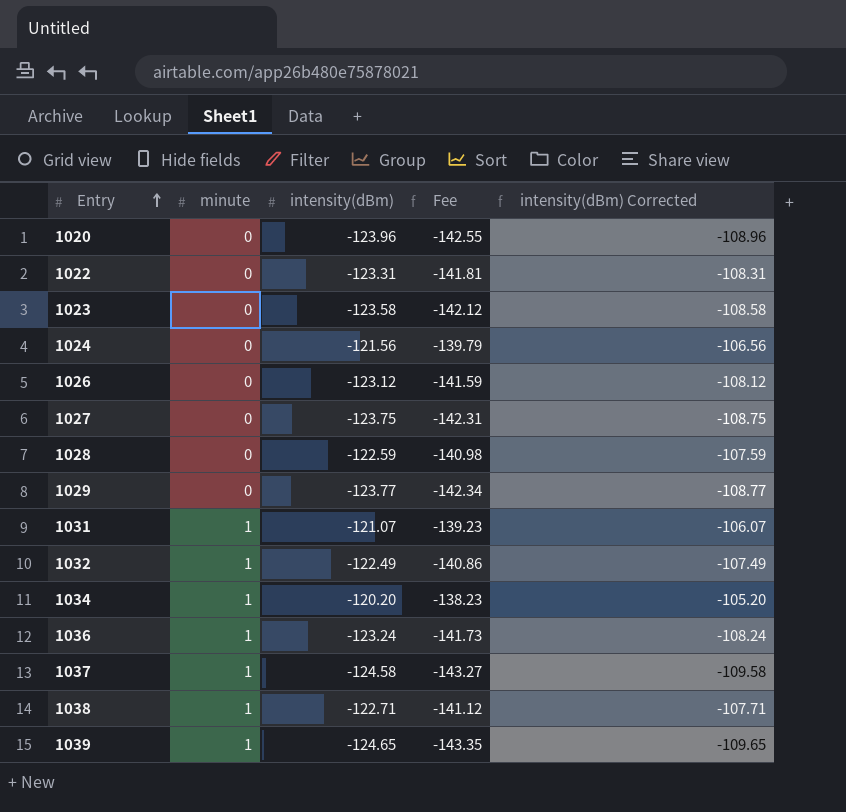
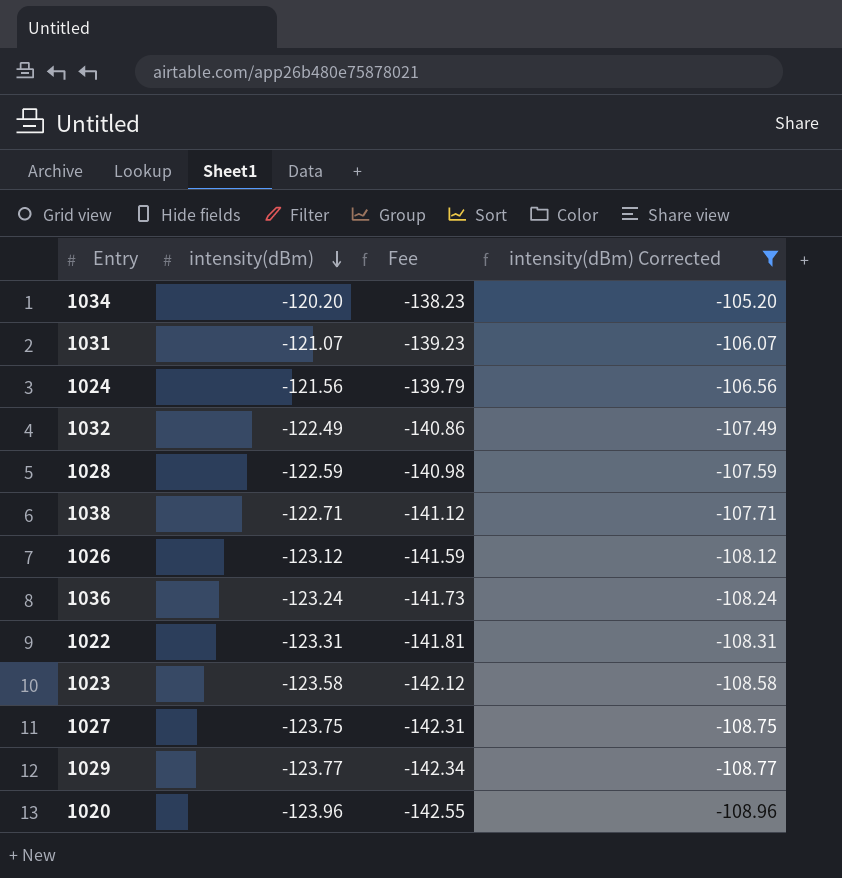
filter: none -> intensity(dBm) Corrected >= -108.96
row order: Entry ascending -> intensity(dBm) descending
column minute | position: 2 -> none

